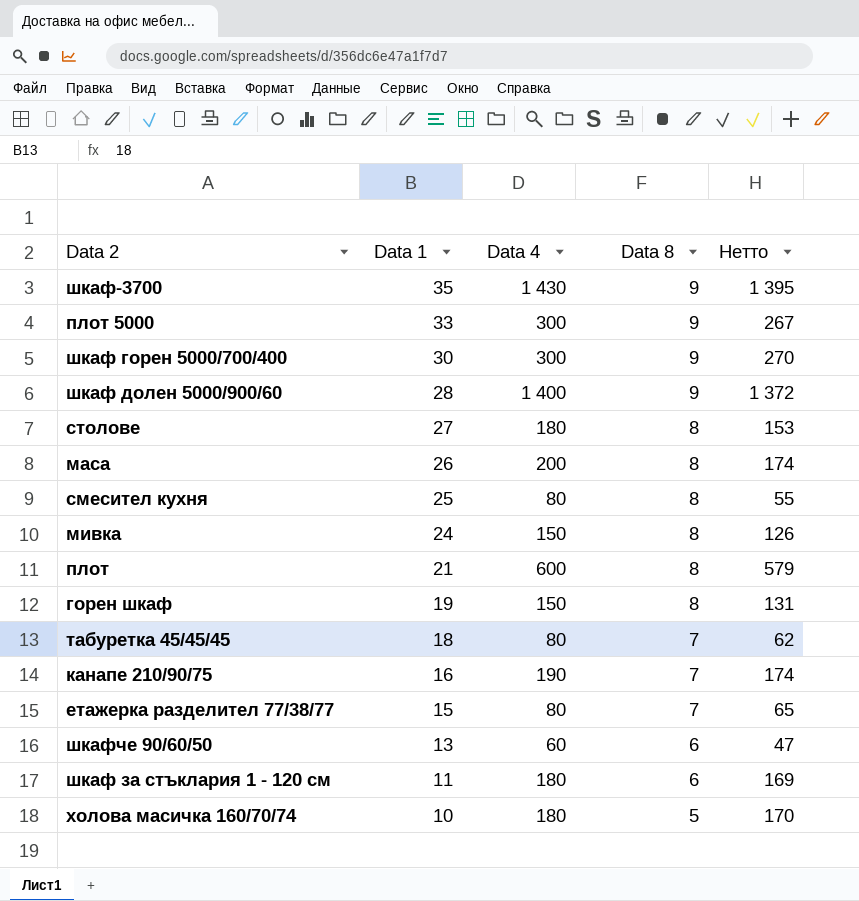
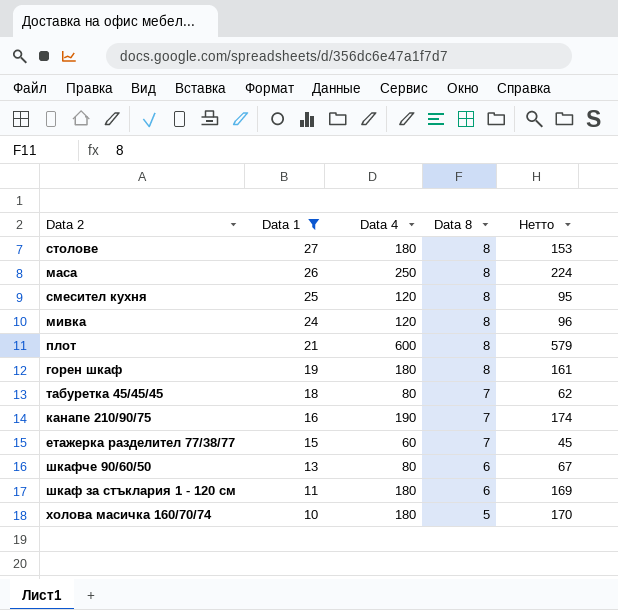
filter: none -> Data 1 <= 27
маса | Data 4: 200 -> 250
маса | Нетто: 174 -> 224
смесител кухня | Data 4: 80 -> 120
смесител кухня | Нетто: 55 -> 95
мивка | Data 4: 150 -> 120
мивка | Нетто: 126 -> 96
горен шкаф | Data 4: 150 -> 180
горен шкаф | Нетто: 131 -> 161
етажерка разделител 77/38/77 | Data 4: 80 -> 60
етажерка разделител 77/38/77 | Нетто: 65 -> 45
шкафче 90/60/50 | Data 4: 60 -> 80
шкафче 90/60/50 | Нетто: 47 -> 67

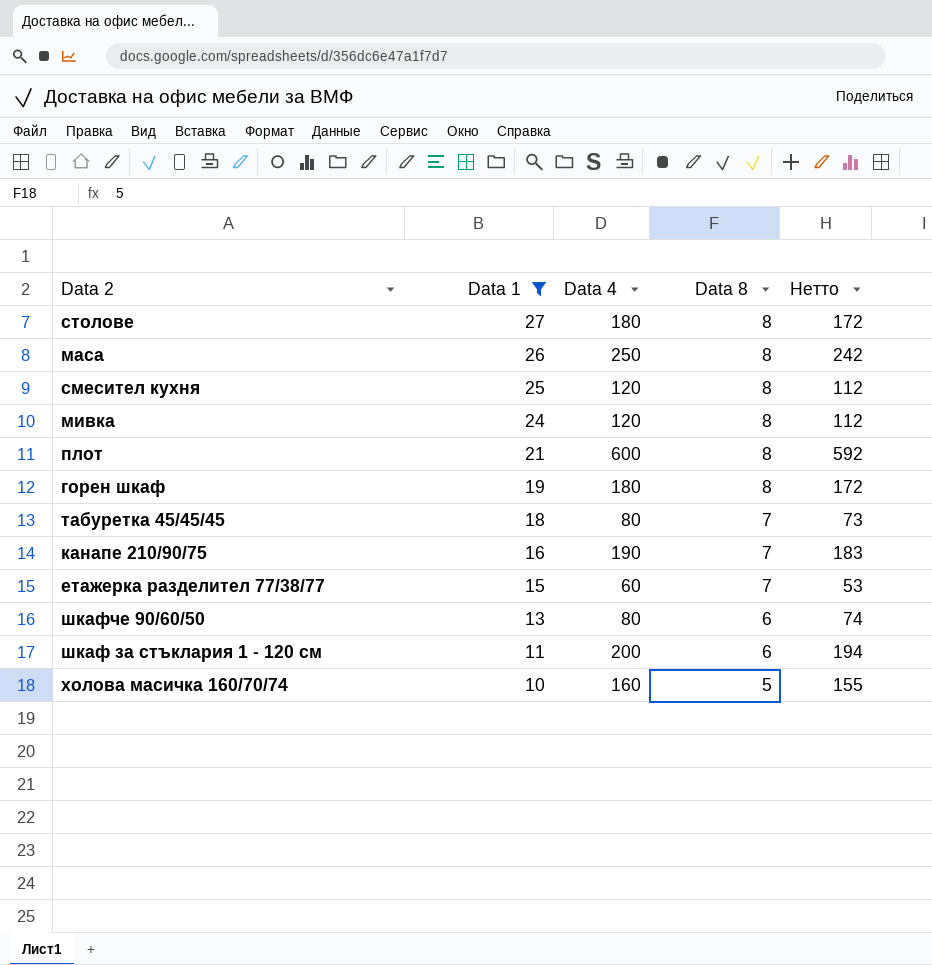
column Нетто | formula: [Data 4] - [Data 1] -> [Data 4] - [Data 8]
шкаф за стъклария 1 - 120 см | Data 4: 180 -> 200
холова масичка 160/70/74 | Data 4: 180 -> 160

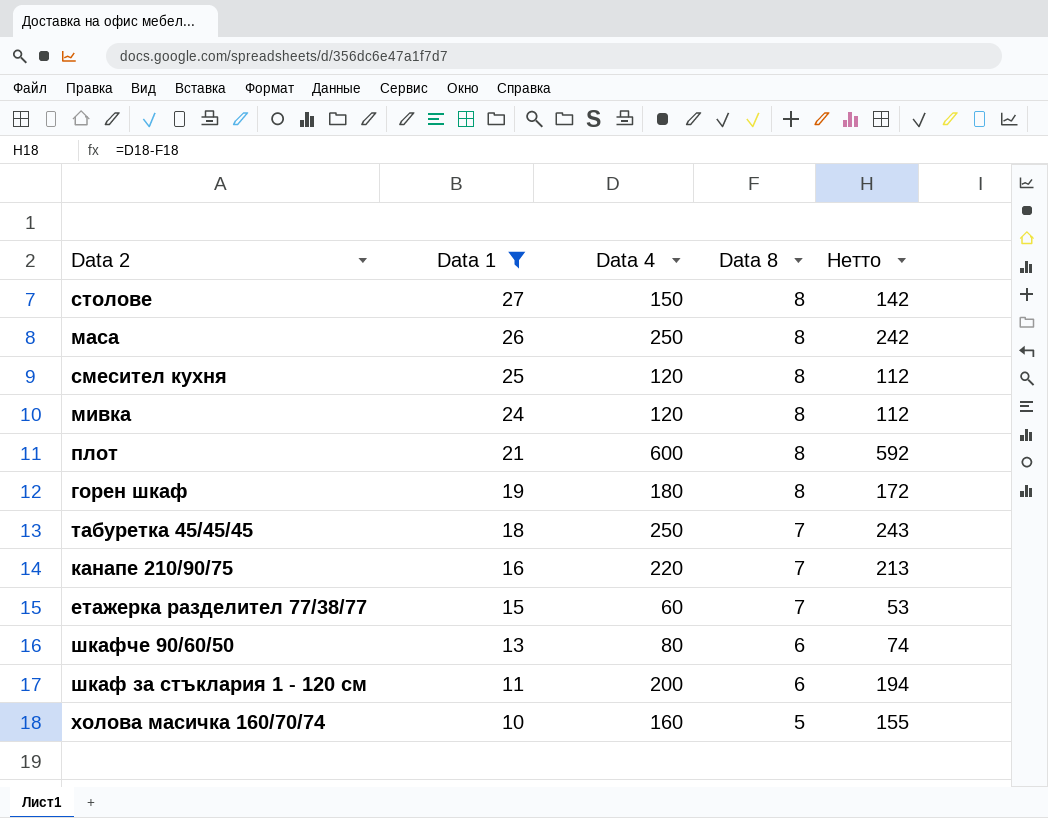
столове | Data 4: 180 -> 150
столове | Нетто: 172 -> 142
табуретка 45/45/45 | Data 4: 80 -> 250
табуретка 45/45/45 | Нетто: 73 -> 243
канапе 210/90/75 | Data 4: 190 -> 220
канапе 210/90/75 | Нетто: 183 -> 213

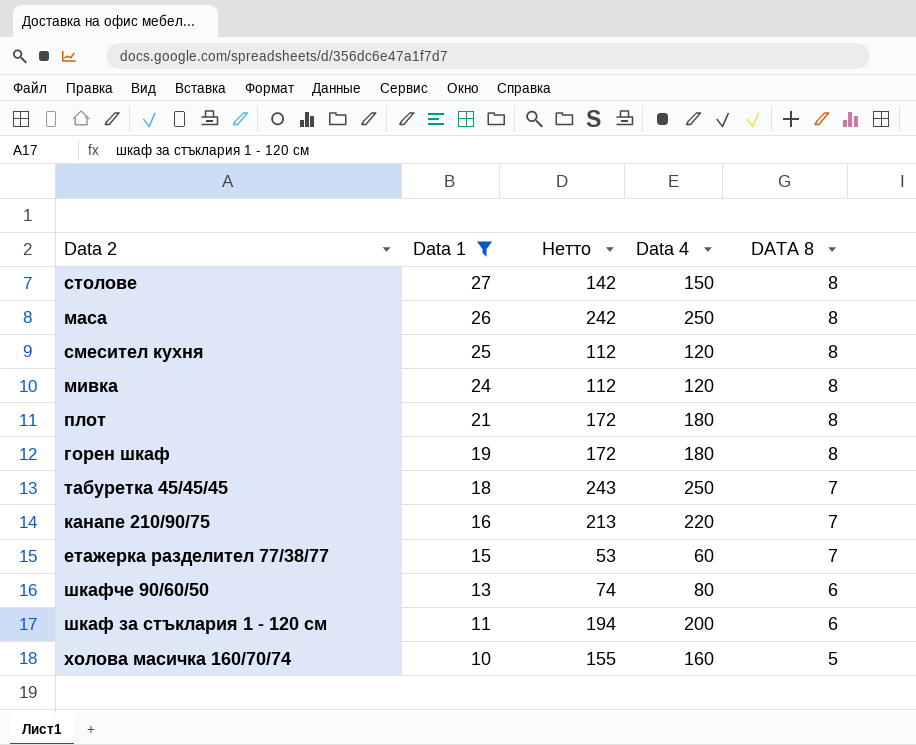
column Нетто | position: 5 -> 3
column name: Data 8 -> DATA 8
плот | Нетто: 592 -> 172
плот | Data 4: 600 -> 180

